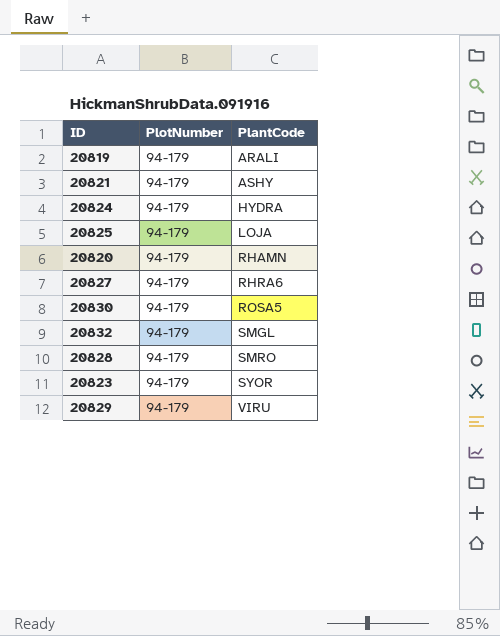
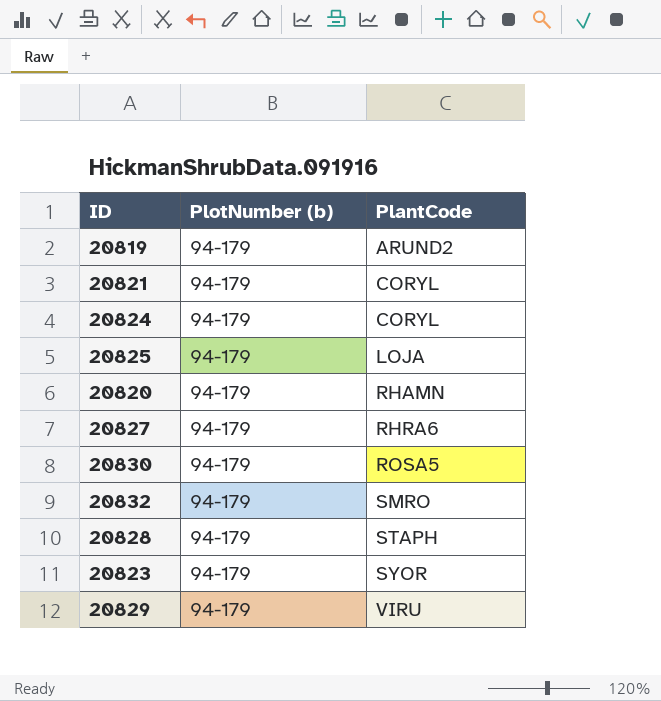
column name: PlotNumber -> PlotNumber (b)
20819 | PlantCode: ARALI -> ARUND2
20821 | PlantCode: ASHY -> CORYL
20824 | PlantCode: HYDRA -> CORYL
20832 | PlantCode: SMGL -> SMRO
20828 | PlantCode: SMRO -> STAPH

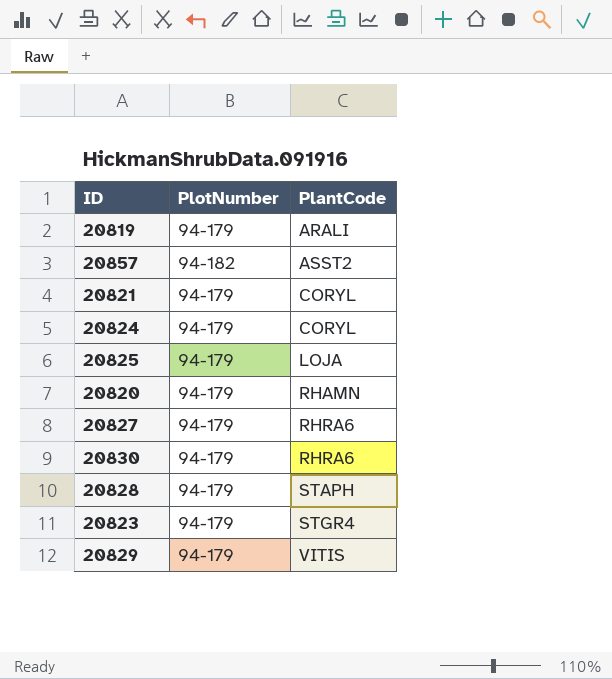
column name: PlotNumber (b) -> PlotNumber
row 20832: 94-179 | SMRO -> none
20819 | PlantCode: ARUND2 -> ARALI
row 20857: none -> 94-182 | ASST2
20830 | PlantCode: ROSA5 -> RHRA6
20823 | PlantCode: SYOR -> STGR4
20829 | PlantCode: VIRU -> VITIS

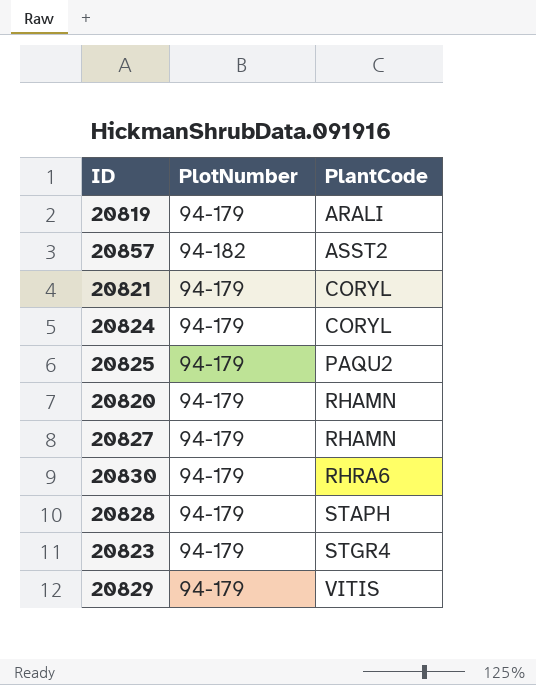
20825 | PlantCode: LOJA -> PAQU2
20827 | PlantCode: RHRA6 -> RHAMN

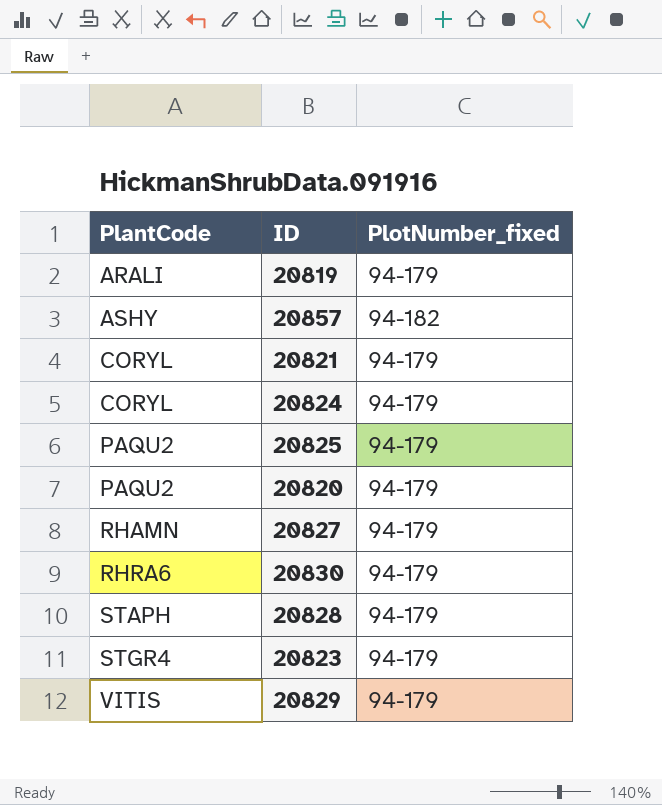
column PlantCode | position: 3 -> 1
column name: PlotNumber -> PlotNumber_fixed
20857 | PlantCode: ASST2 -> ASHY
20820 | PlantCode: RHAMN -> PAQU2

